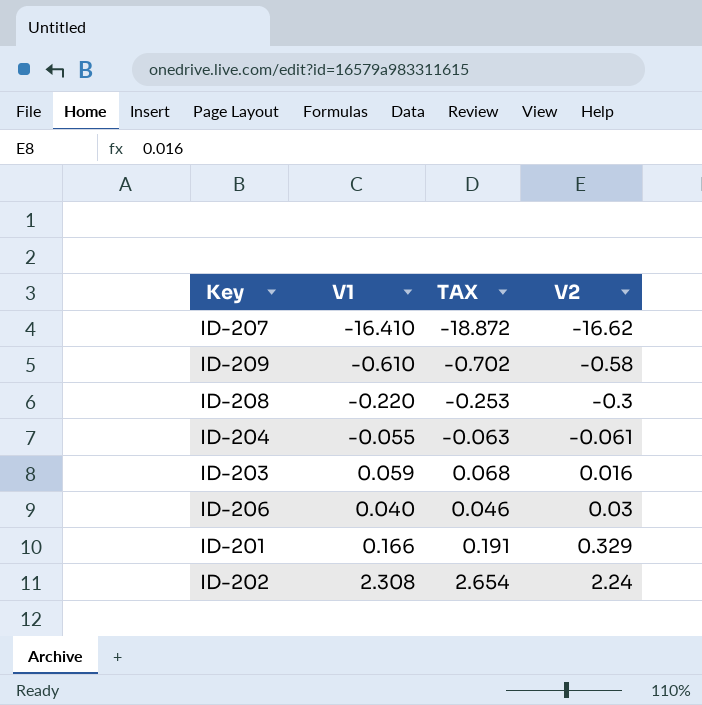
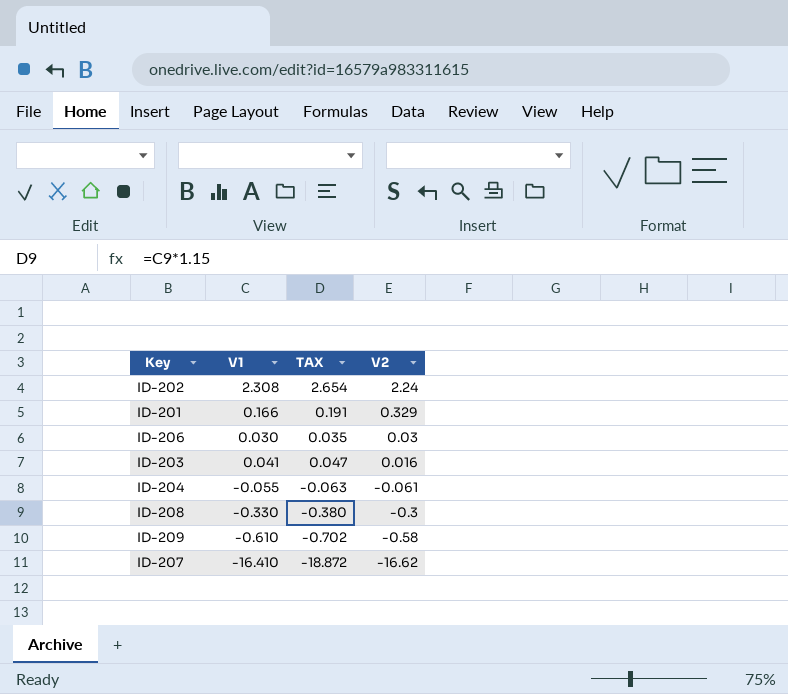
row order: V2 ascending -> V2 descending
ID-206 | V1: 0.040 -> 0.030
ID-206 | TAX: 0.046 -> 0.035
ID-203 | V1: 0.059 -> 0.041
ID-203 | TAX: 0.068 -> 0.047
ID-208 | V1: -0.220 -> -0.330
ID-208 | TAX: -0.253 -> -0.380

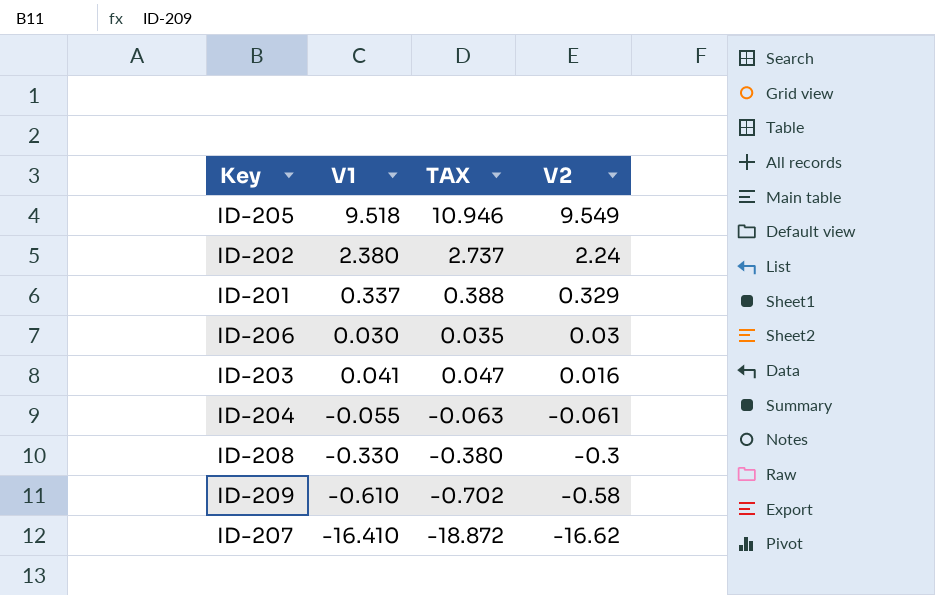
row ID-205: none -> 9.518 | 10.946 | 9.549
ID-202 | V1: 2.308 -> 2.380
ID-202 | TAX: 2.654 -> 2.737
ID-201 | V1: 0.166 -> 0.337
ID-201 | TAX: 0.191 -> 0.388

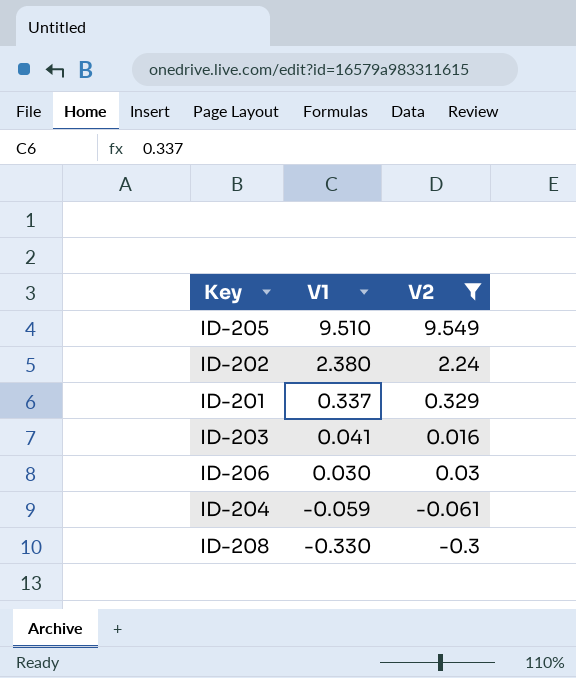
filter: none -> V2 >= -0.3
row order: V2 descending -> V1 descending
column TAX | formula: [V1] * 1.15 -> none
ID-205 | V1: 9.518 -> 9.510
ID-204 | V1: -0.055 -> -0.059

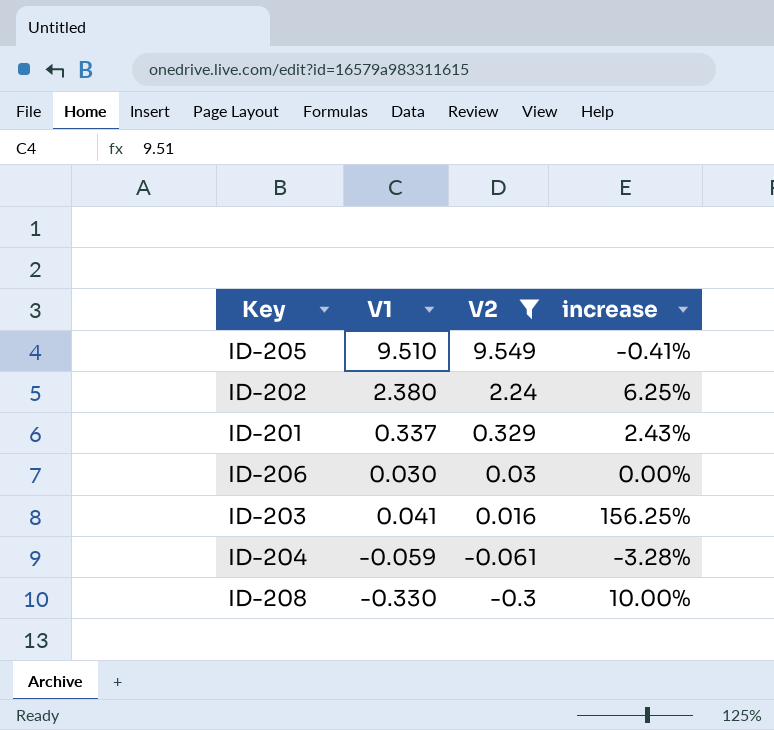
row order: V1 descending -> V2 descending
column increase | formula: none -> ([V1] - [V2]) / [V2]

